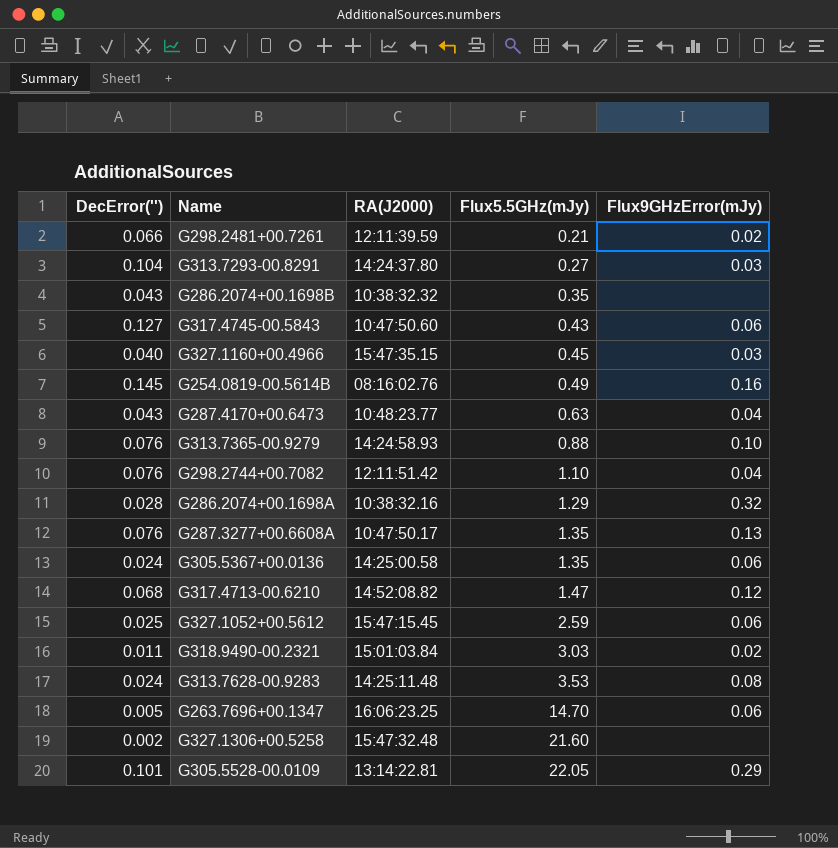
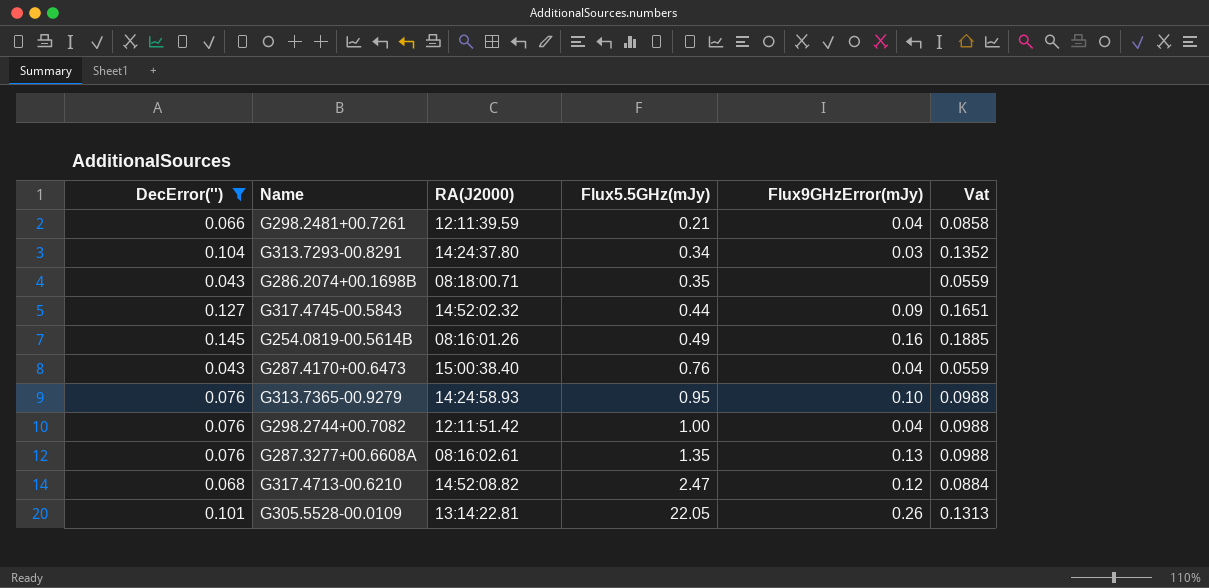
filter: none -> DecError('') >= 0.043
column Vat | formula: none -> [DecError('')] * 1.3
G298.2481+00.7261 | Flux9GHzError(mJy): 0.02 -> 0.04
G313.7293-00.8291 | Flux5.5GHz(mJy): 0.27 -> 0.34
G286.2074+00.1698B | RA(J2000): 10:38:32.32 -> 08:18:00.71
G317.4745-00.5843 | RA(J2000): 10:47:50.60 -> 14:52:02.32
G317.4745-00.5843 | Flux5.5GHz(mJy): 0.43 -> 0.44
G317.4745-00.5843 | Flux9GHzError(mJy): 0.06 -> 0.09
G254.0819-00.5614B | RA(J2000): 08:16:02.76 -> 08:16:01.26
G287.4170+00.6473 | RA(J2000): 10:48:23.77 -> 15:00:38.40
G287.4170+00.6473 | Flux5.5GHz(mJy): 0.63 -> 0.76
G313.7365-00.9279 | Flux5.5GHz(mJy): 0.88 -> 0.95
G298.2744+00.7082 | Flux5.5GHz(mJy): 1.10 -> 1.00
G287.3277+00.6608A | RA(J2000): 10:47:50.17 -> 08:16:02.61
G317.4713-00.6210 | Flux5.5GHz(mJy): 1.47 -> 2.47
G305.5528-00.0109 | Flux9GHzError(mJy): 0.29 -> 0.26

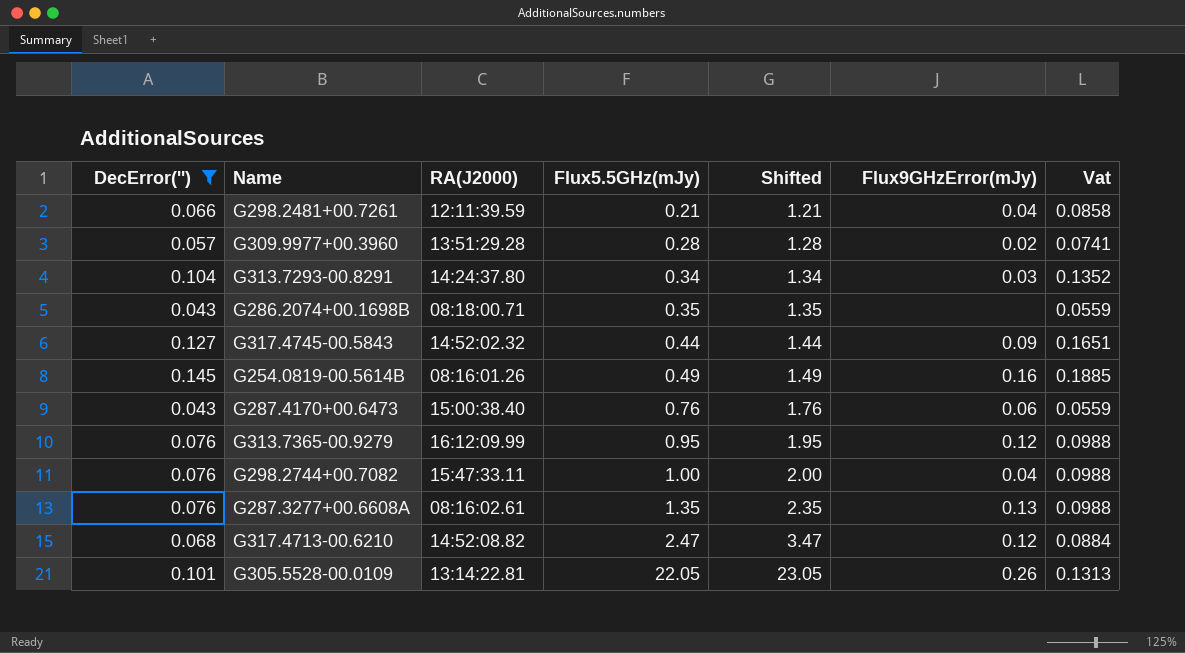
column Shifted | formula: none -> [Flux5.5GHz(mJy)] + 1
row G309.9977+00.3960: none -> 0.057 | 13:51:29.28 | 0.28 | 1.28 | 0.02 | 0.0741
G287.4170+00.6473 | Flux9GHzError(mJy): 0.04 -> 0.06
G313.7365-00.9279 | RA(J2000): 14:24:58.93 -> 16:12:09.99
G313.7365-00.9279 | Flux9GHzError(mJy): 0.10 -> 0.12
G298.2744+00.7082 | RA(J2000): 12:11:51.42 -> 15:47:33.11

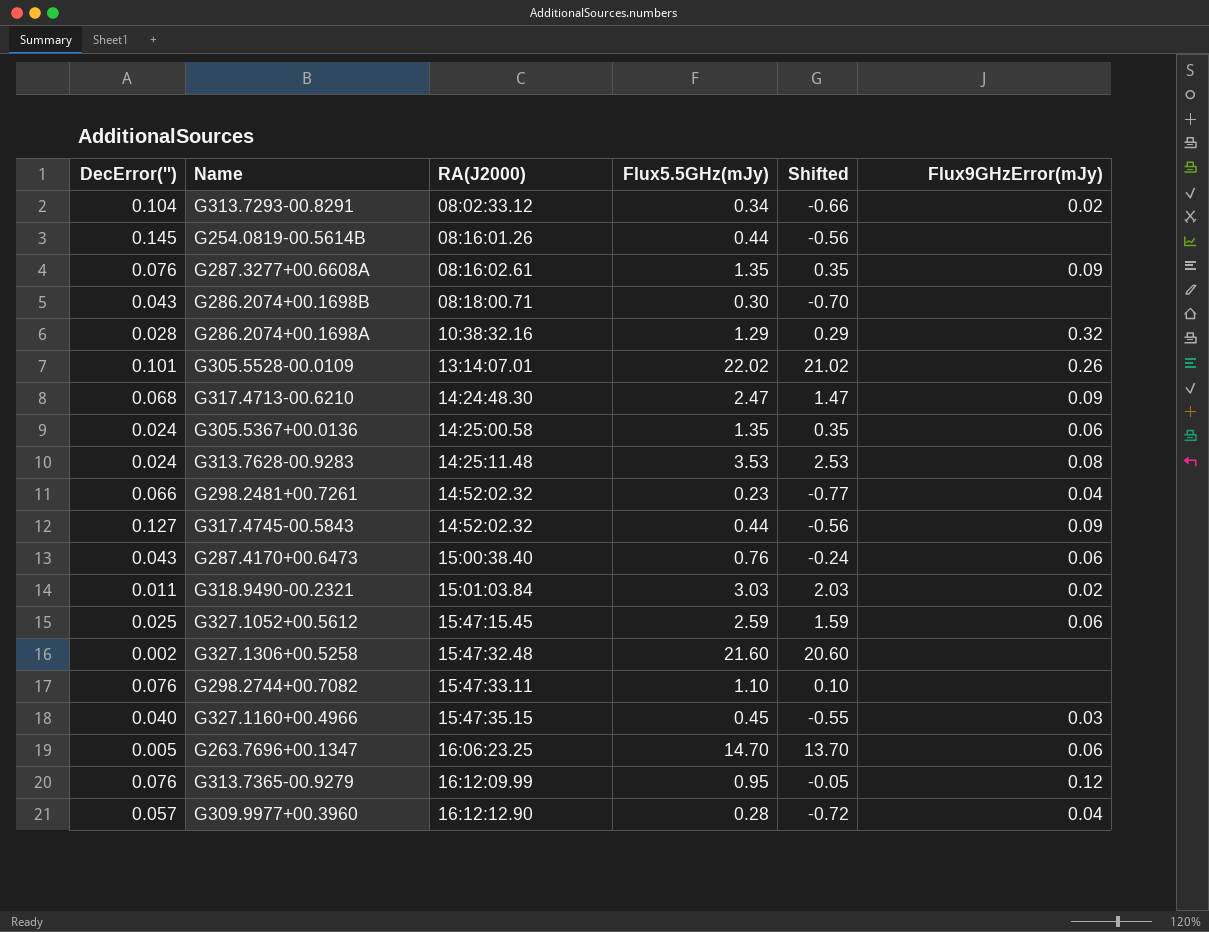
filter: DecError('') >= 0.043 -> none
row order: Flux5.5GHz(mJy) ascending -> RA(J2000) ascending
column Vat | formula: [DecError('')] * 1.3 -> none
column Shifted | formula: [Flux5.5GHz(mJy)] + 1 -> [Flux5.5GHz(mJy)] - 1
G313.7293-00.8291 | RA(J2000): 14:24:37.80 -> 08:02:33.12
G313.7293-00.8291 | Flux9GHzError(mJy): 0.03 -> 0.02
G254.0819-00.5614B | Flux5.5GHz(mJy): 0.49 -> 0.44
G254.0819-00.5614B | Flux9GHzError(mJy): 0.16 -> none
G287.3277+00.6608A | Flux9GHzError(mJy): 0.13 -> 0.09
G286.2074+00.1698B | Flux5.5GHz(mJy): 0.35 -> 0.30
G305.5528-00.0109 | RA(J2000): 13:14:22.81 -> 13:14:07.01
G305.5528-00.0109 | Flux5.5GHz(mJy): 22.05 -> 22.02
G317.4713-00.6210 | RA(J2000): 14:52:08.82 -> 14:24:48.30
G317.4713-00.6210 | Flux9GHzError(mJy): 0.12 -> 0.09
G298.2481+00.7261 | RA(J2000): 12:11:39.59 -> 14:52:02.32
G298.2481+00.7261 | Flux5.5GHz(mJy): 0.21 -> 0.23
G298.2744+00.7082 | Flux5.5GHz(mJy): 1.00 -> 1.10
G298.2744+00.7082 | Flux9GHzError(mJy): 0.04 -> none
G309.9977+00.3960 | RA(J2000): 13:51:29.28 -> 16:12:12.90
G309.9977+00.3960 | Flux9GHzError(mJy): 0.02 -> 0.04

